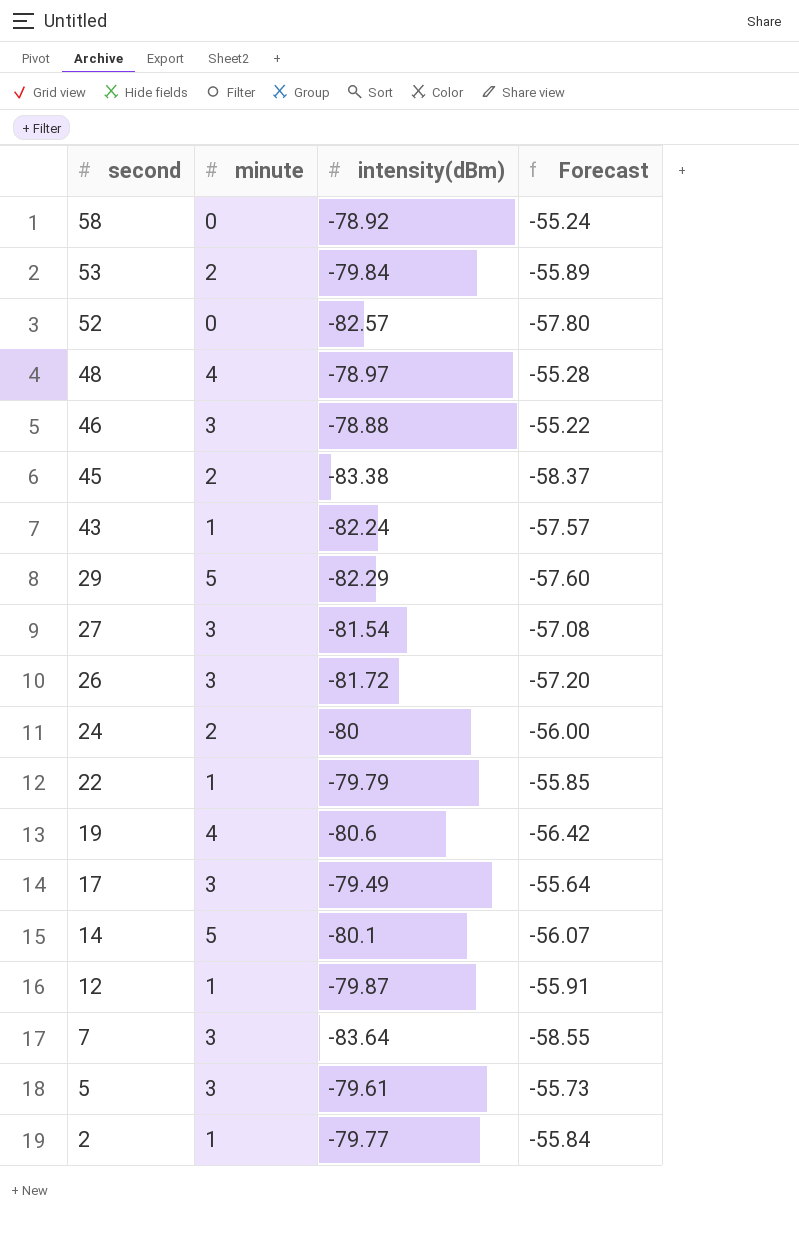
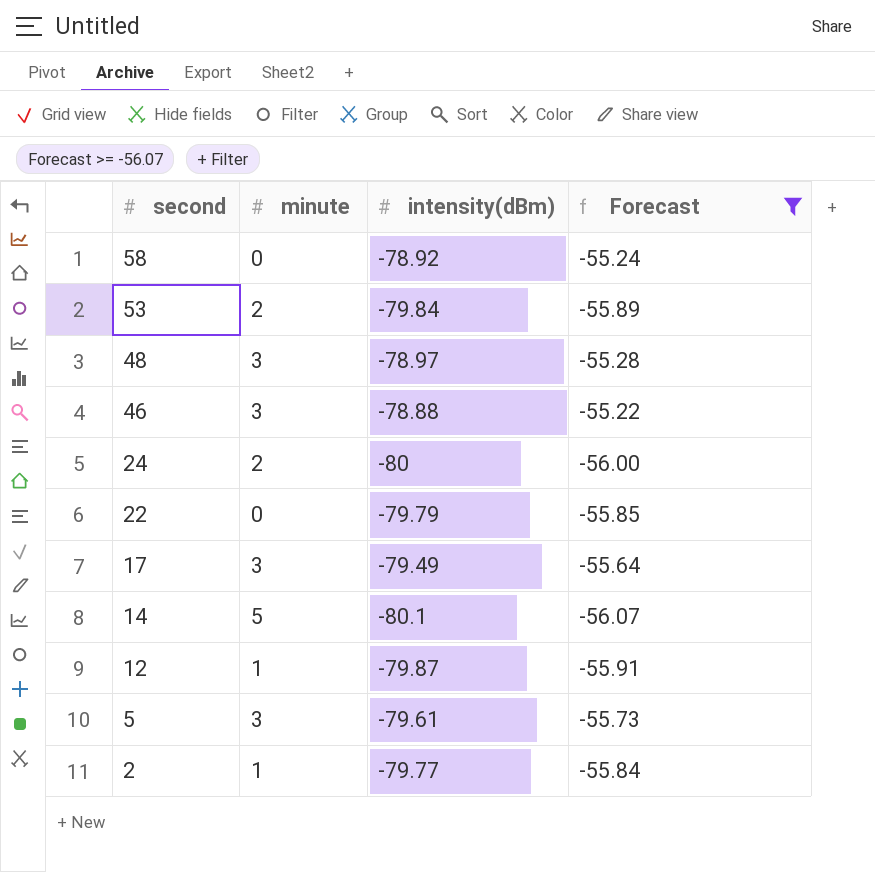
filter: none -> Forecast >= -56.07
48 | minute: 4 -> 3
22 | minute: 1 -> 0

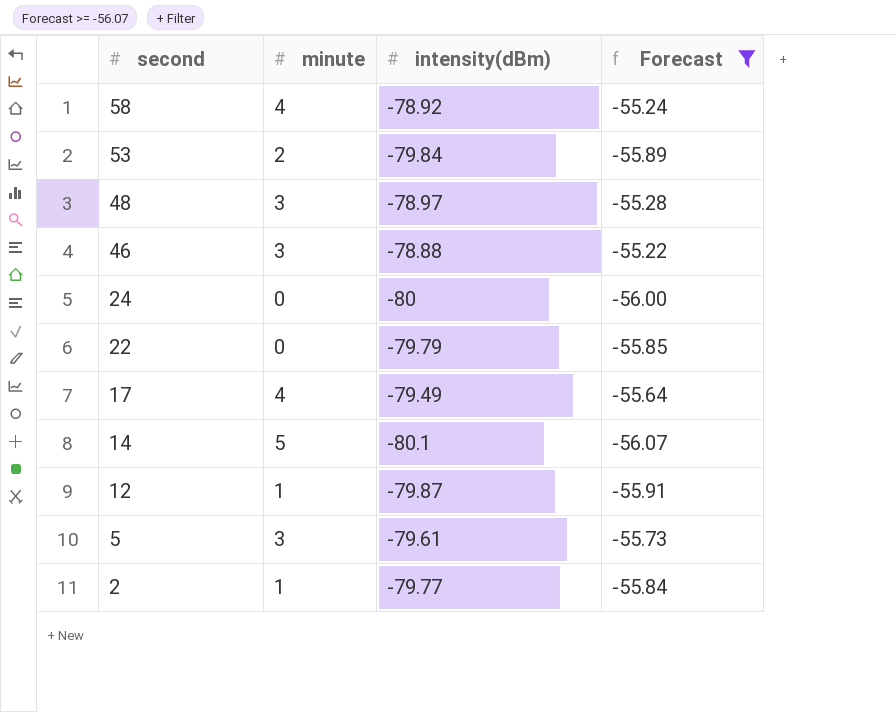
58 | minute: 0 -> 4
24 | minute: 2 -> 0
17 | minute: 3 -> 4

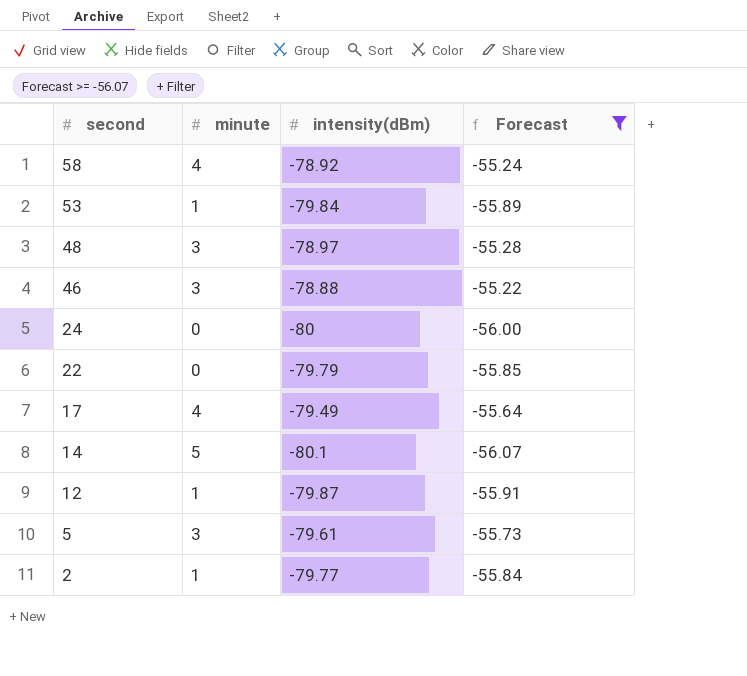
53 | minute: 2 -> 1

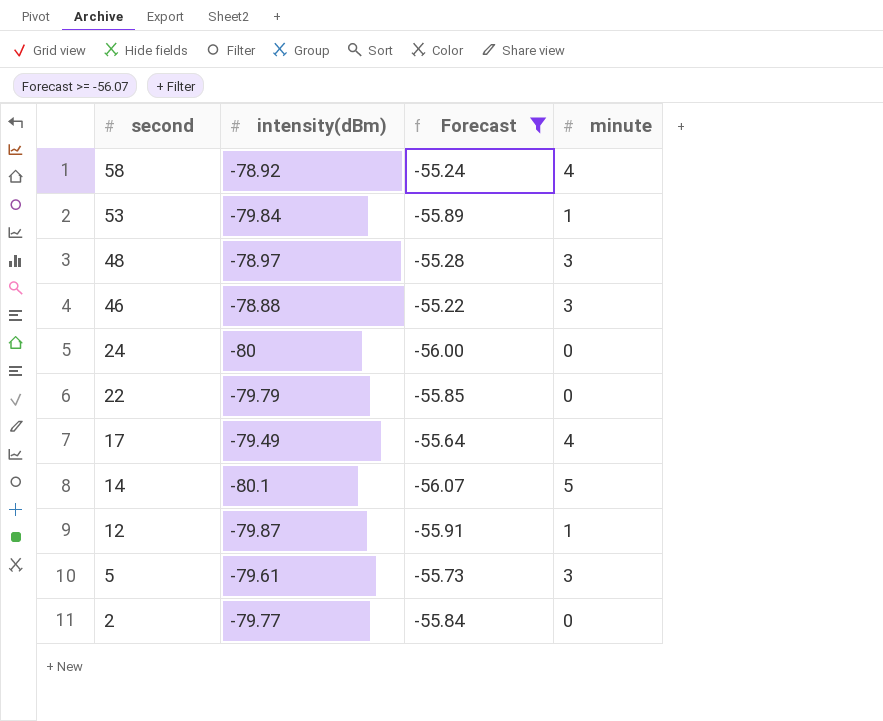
column minute | position: 2 -> 4
2 | minute: 1 -> 0

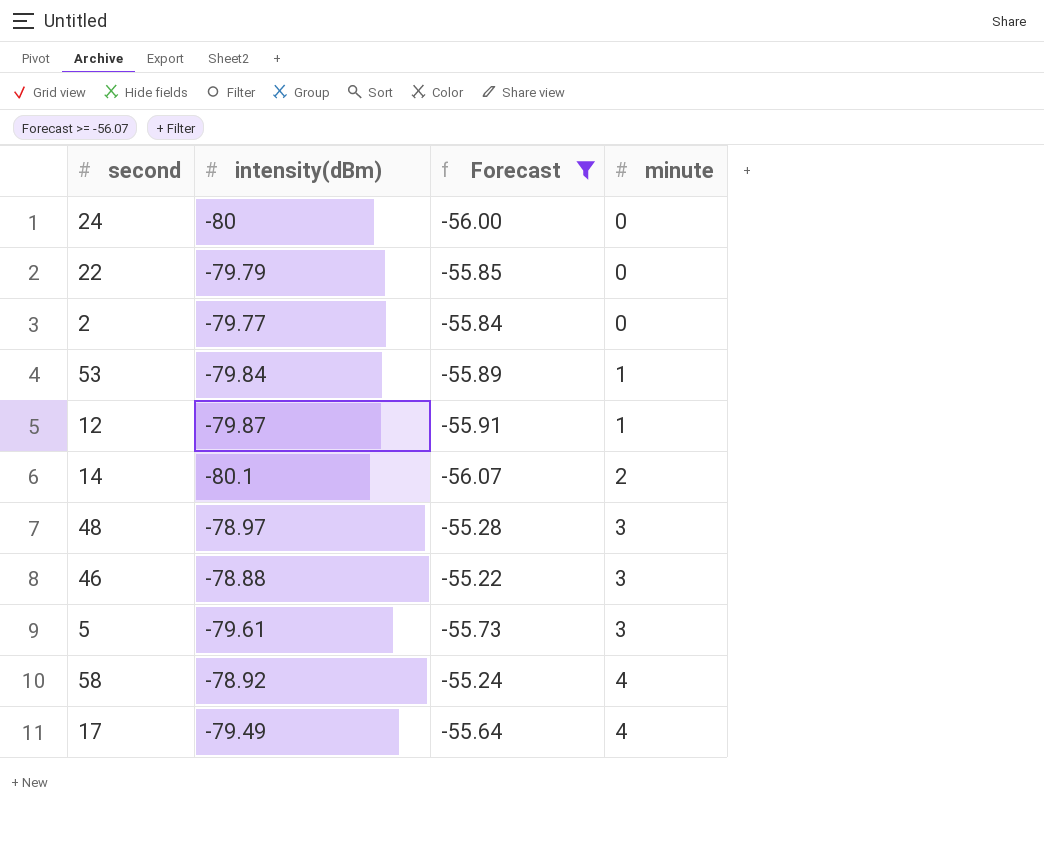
row order: second descending -> minute ascending
14 | minute: 5 -> 2

